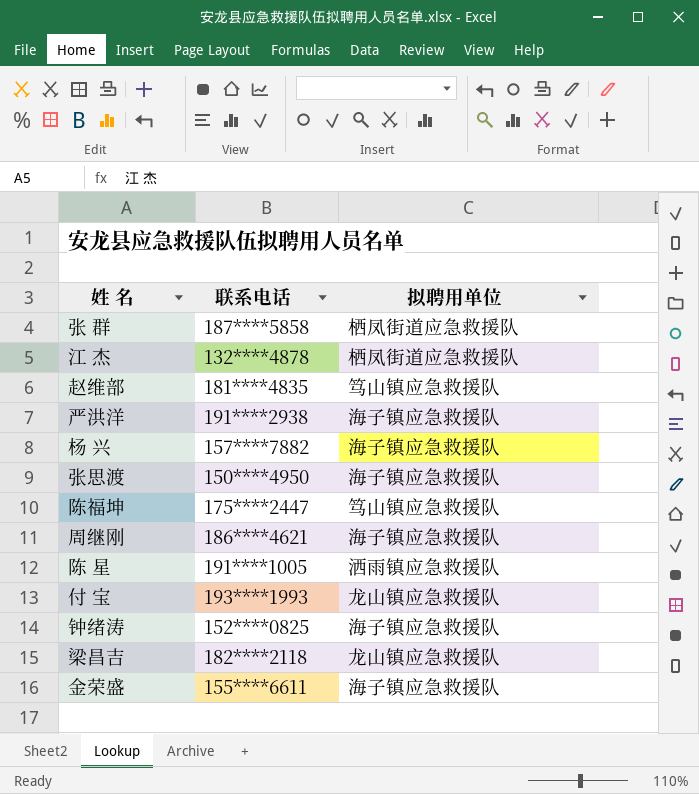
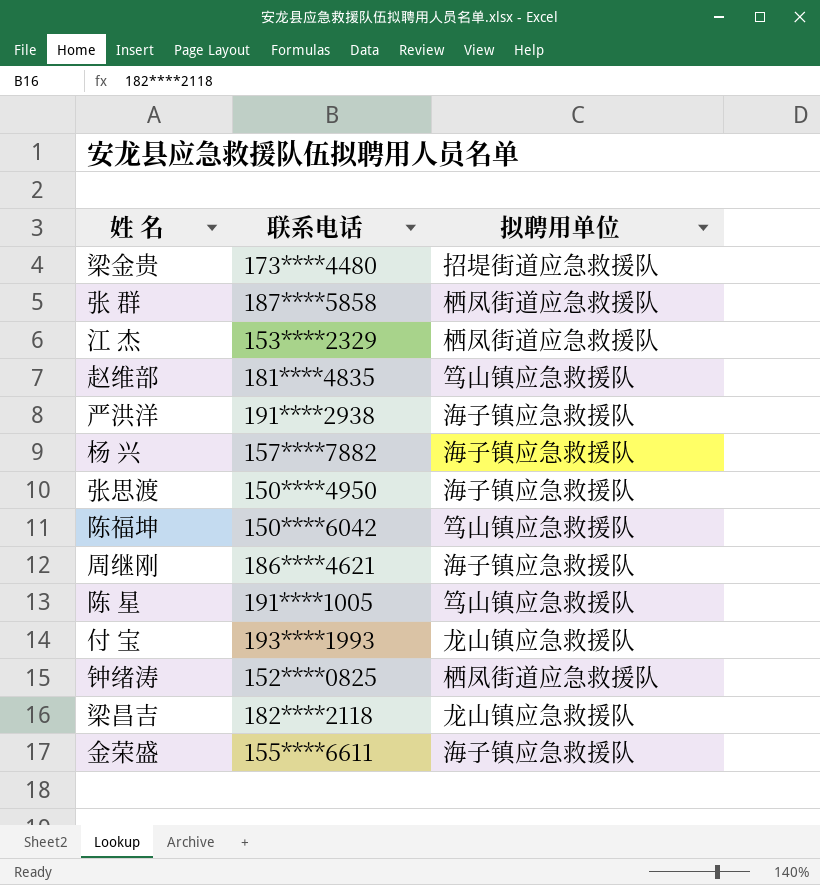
row 梁金贵: none -> 173****4480 | 招堤街道应急救援队
江 杰 | 联系电话: 132****4878 -> 153****2329
陈福坤 | 联系电话: 175****2447 -> 150****6042
陈 星 | 拟聘用单位: 洒雨镇应急救援队 -> 笃山镇应急救援队
钟绪涛 | 拟聘用单位: 海子镇应急救援队 -> 栖凤街道应急救援队

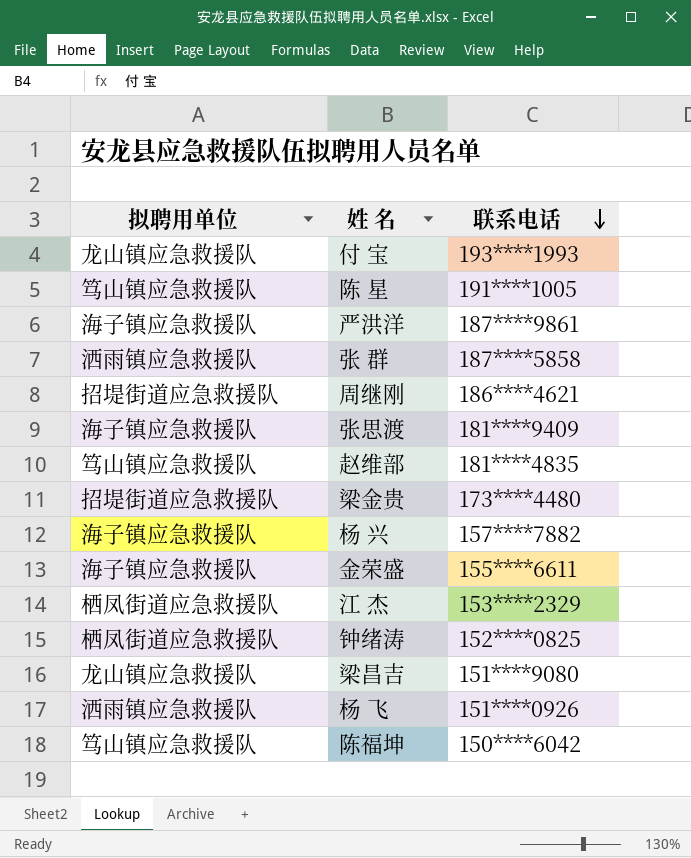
row order: none -> 联系电话 descending
column 拟聘用单位 | position: 3 -> 1
严洪洋 | 联系电话: 191****2938 -> 187****9861
张 群 | 拟聘用单位: 栖凤街道应急救援队 -> 洒雨镇应急救援队
周继刚 | 拟聘用单位: 海子镇应急救援队 -> 招堤街道应急救援队
张思渡 | 联系电话: 150****4950 -> 181****9409
梁昌吉 | 联系电话: 182****2118 -> 151****9080
row 杨 飞: none -> 洒雨镇应急救援队 | 151****0926

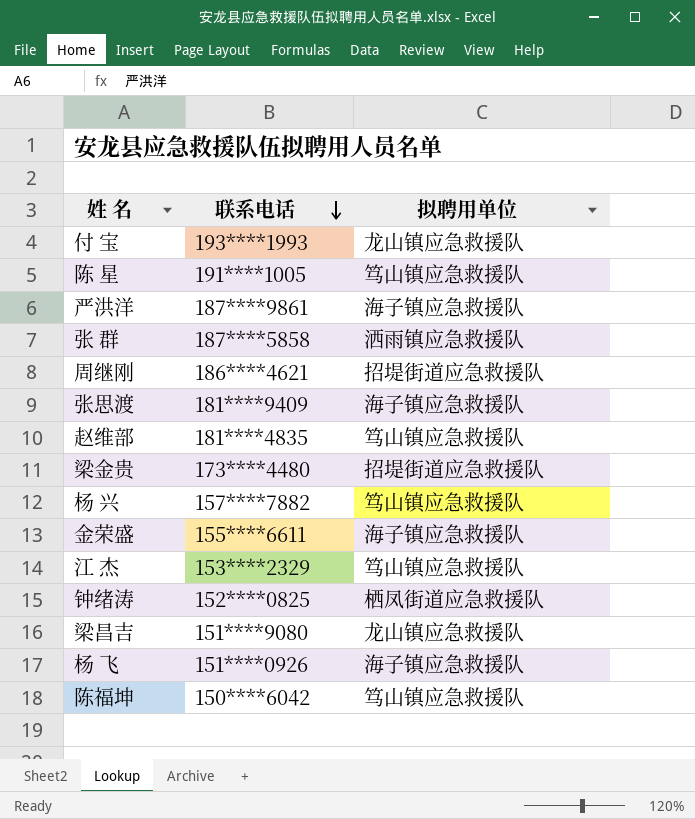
column 拟聘用单位 | position: 1 -> 3
杨 兴 | 拟聘用单位: 海子镇应急救援队 -> 笃山镇应急救援队
江 杰 | 拟聘用单位: 栖凤街道应急救援队 -> 笃山镇应急救援队
杨 飞 | 拟聘用单位: 洒雨镇应急救援队 -> 海子镇应急救援队

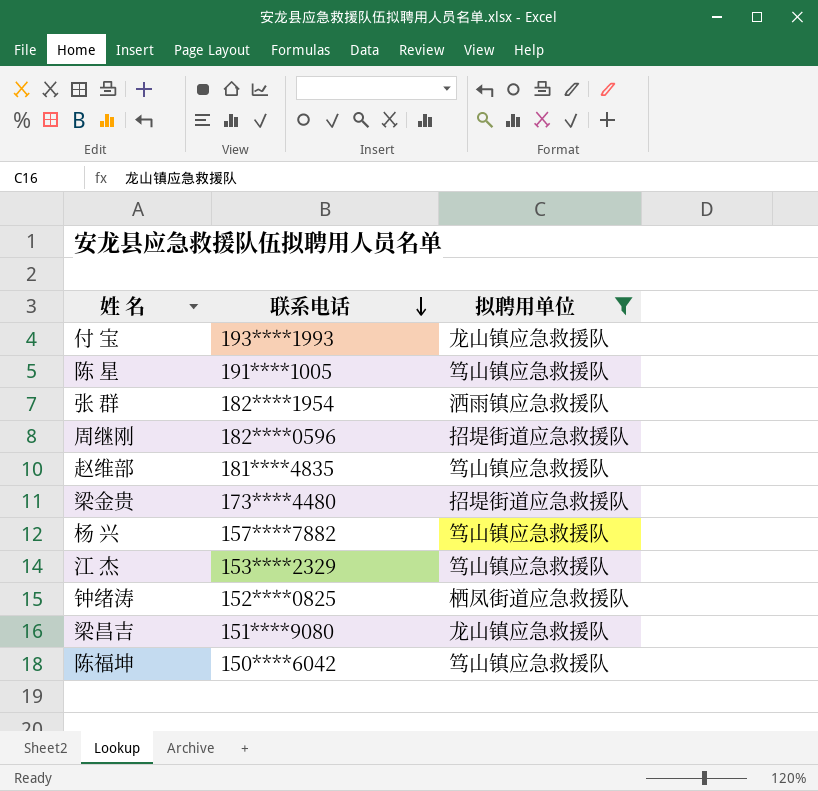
filter: none -> 拟聘用单位 != 海子镇应急救援队
张 群 | 联系电话: 187****5858 -> 182****1954
周继刚 | 联系电话: 186****4621 -> 182****0596

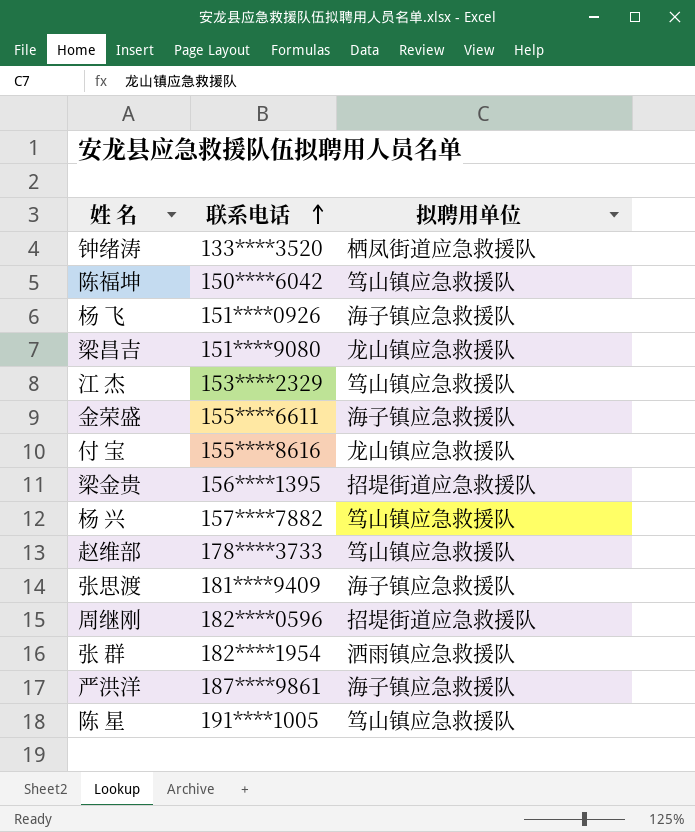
filter: 拟聘用单位 != 海子镇应急救援队 -> none
row order: 联系电话 descending -> 联系电话 ascending
钟绪涛 | 联系电话: 152****0825 -> 133****3520
付 宝 | 联系电话: 193****1993 -> 155****8616
梁金贵 | 联系电话: 173****4480 -> 156****1395
赵维部 | 联系电话: 181****4835 -> 178****3733

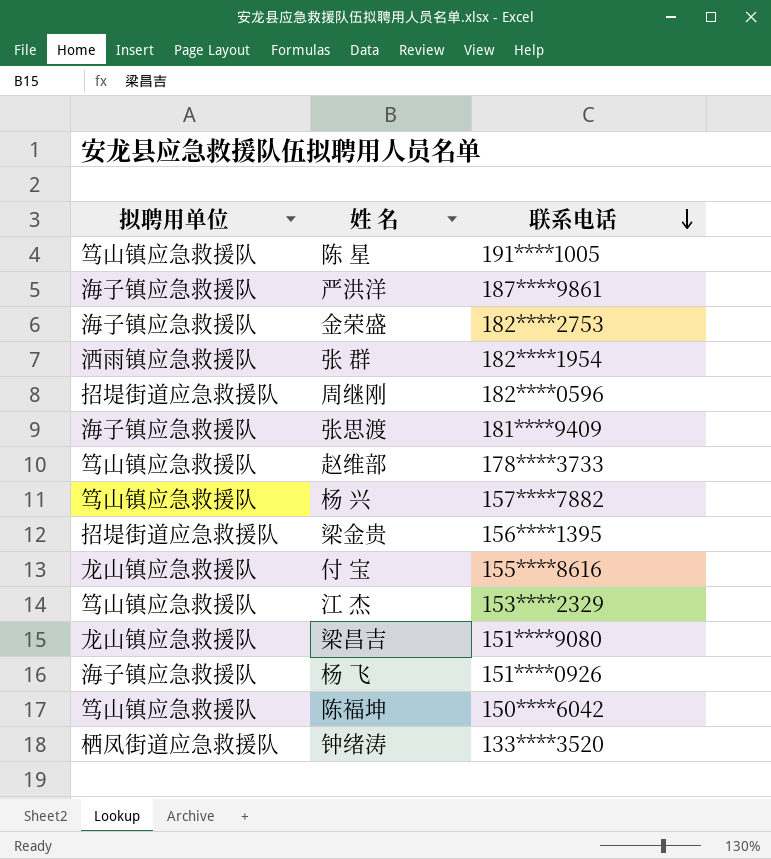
row order: 联系电话 ascending -> 联系电话 descending
column 拟聘用单位 | position: 3 -> 1
金荣盛 | 联系电话: 155****6611 -> 182****2753

